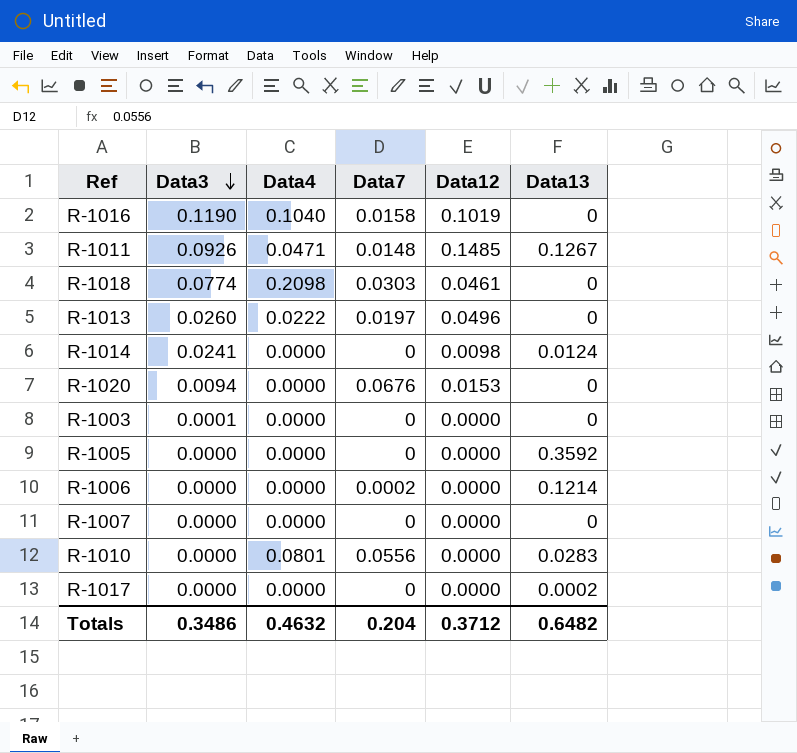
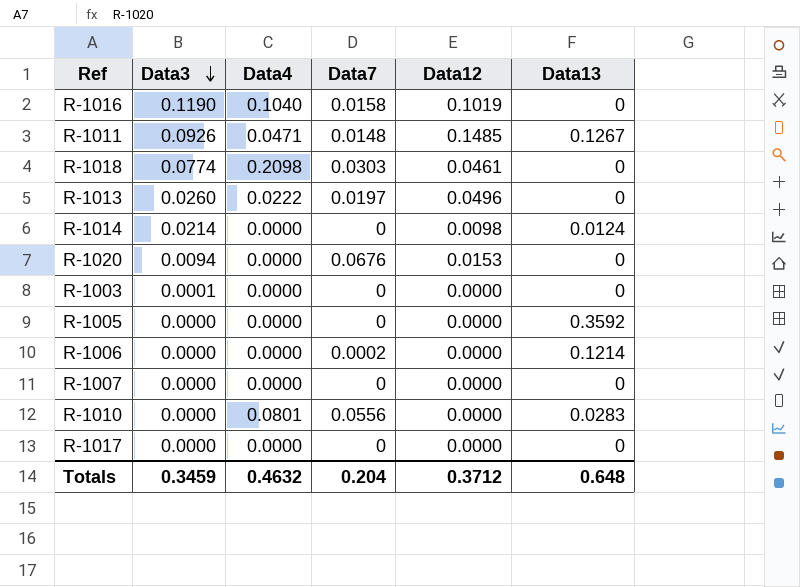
R-1014 | Data3: 0.0241 -> 0.0214
R-1017 | Data13: 0.0002 -> 0
Totals | Data3: 0.3486 -> 0.3459
Totals | Data13: 0.6482 -> 0.648

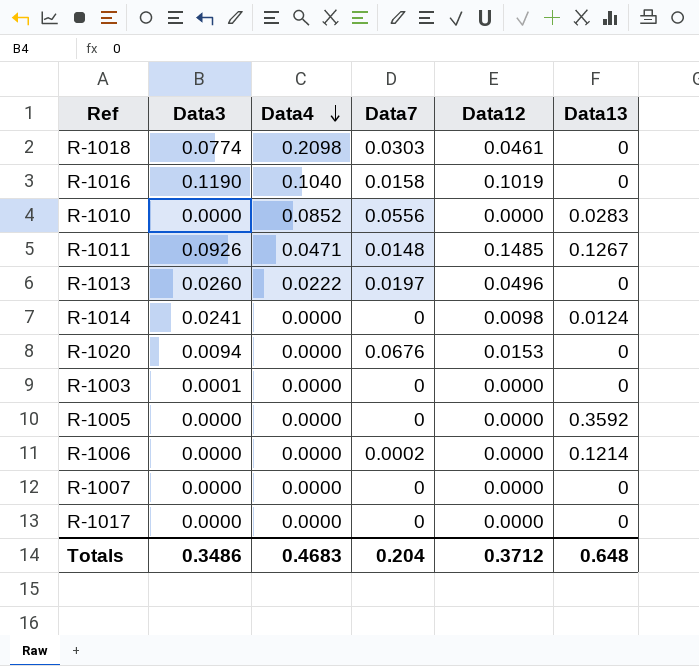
row order: Data3 descending -> Data4 descending
R-1010 | Data4: 0.0801 -> 0.0852
R-1014 | Data3: 0.0214 -> 0.0241
Totals | Data3: 0.3459 -> 0.3486
Totals | Data4: 0.4632 -> 0.4683

